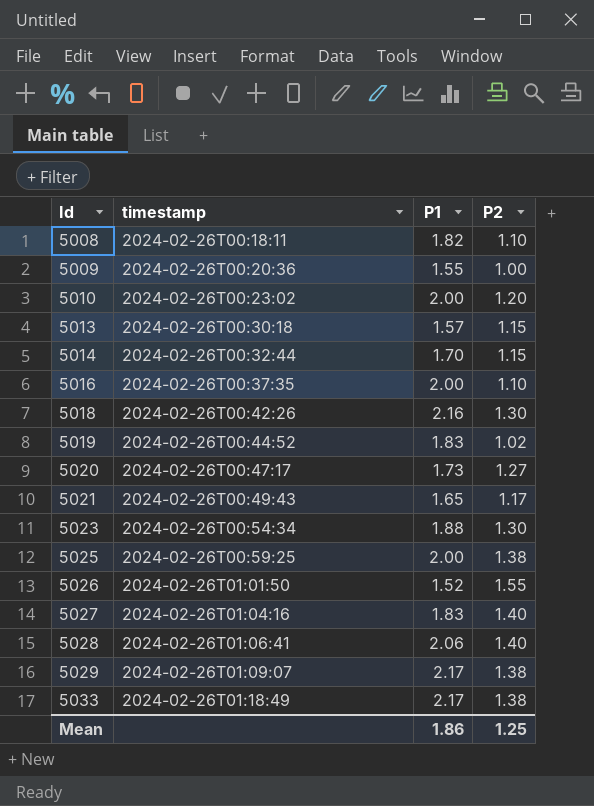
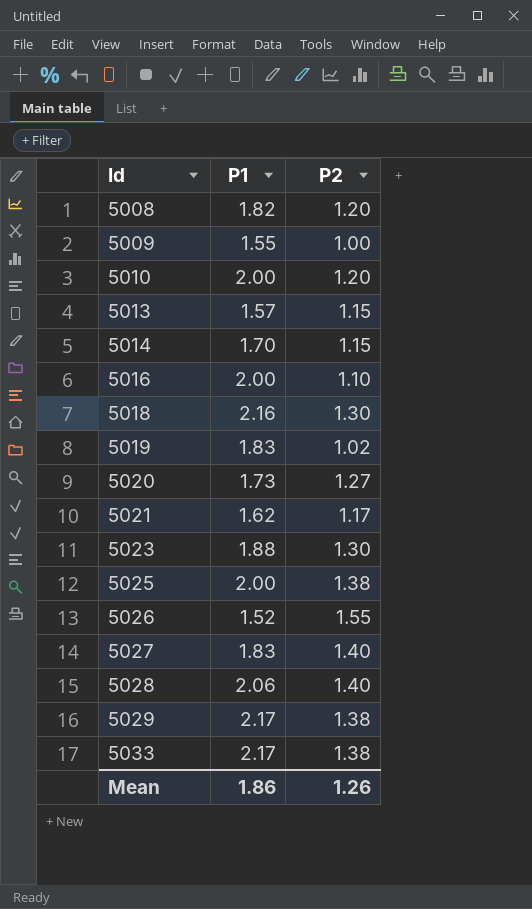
column timestamp | position: 2 -> none
5008 | P2: 1.10 -> 1.20
5021 | P1: 1.65 -> 1.62
Mean | P2: 1.25 -> 1.26

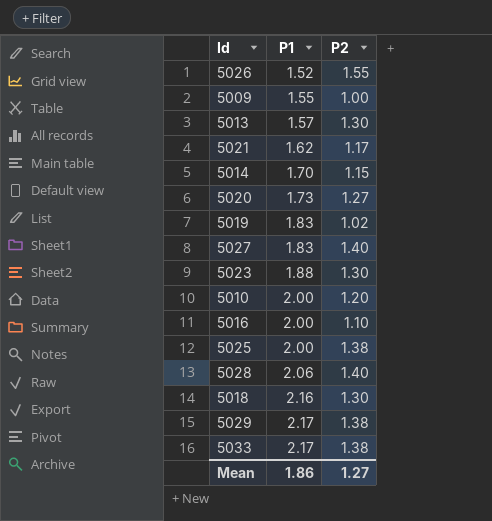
row order: Id ascending -> P1 ascending
row 5008: 1.82 | 1.20 -> none
5013 | P2: 1.15 -> 1.30
Mean | P2: 1.26 -> 1.27

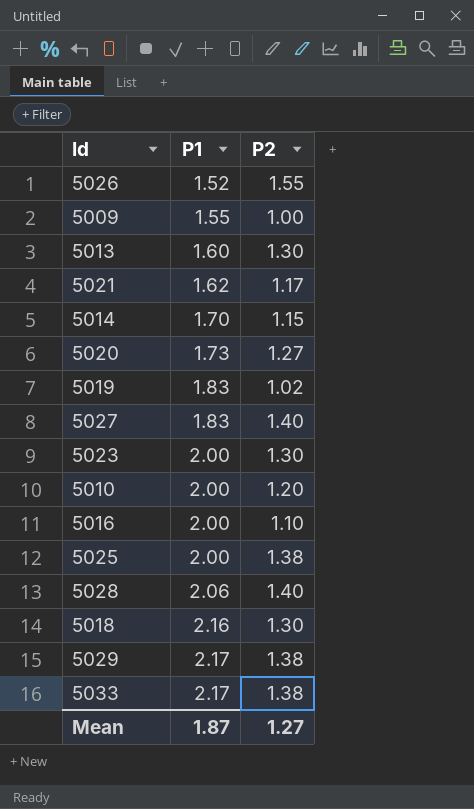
5013 | P1: 1.57 -> 1.60
5023 | P1: 1.88 -> 2.00
Mean | P1: 1.86 -> 1.87

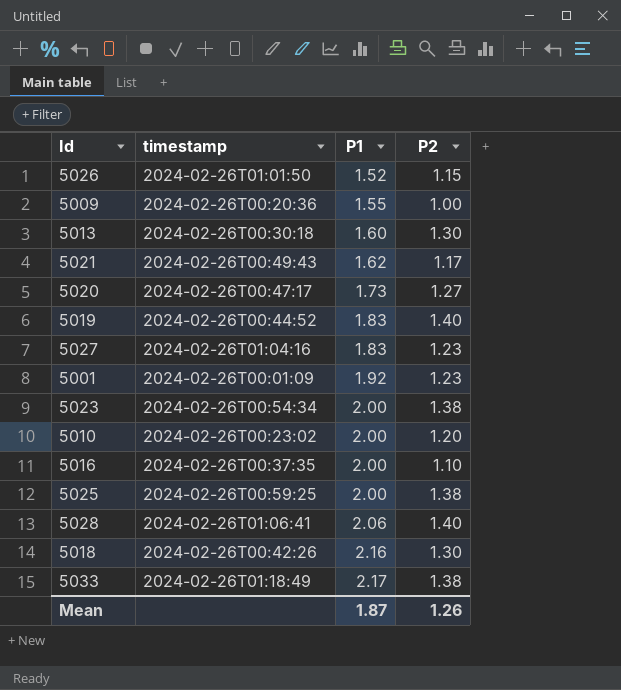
column timestamp | position: none -> 2
row 5014: 1.70 | 1.15 -> none
row 5029: 2.17 | 1.38 -> none
5026 | P2: 1.55 -> 1.15
5019 | P2: 1.02 -> 1.40
5027 | P2: 1.40 -> 1.23
row 5001: none -> 2024-02-26T00:01:09 | 1.92 | 1.23
5023 | P2: 1.30 -> 1.38
Mean | P2: 1.27 -> 1.26

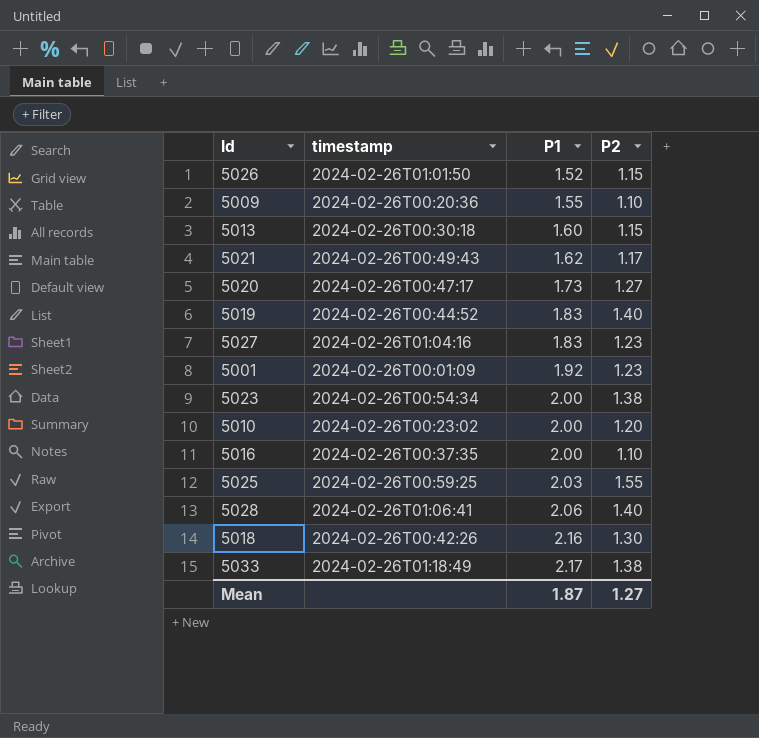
5009 | P2: 1.00 -> 1.10
5013 | P2: 1.30 -> 1.15
5025 | P1: 2.00 -> 2.03
5025 | P2: 1.38 -> 1.55
Mean | P2: 1.26 -> 1.27

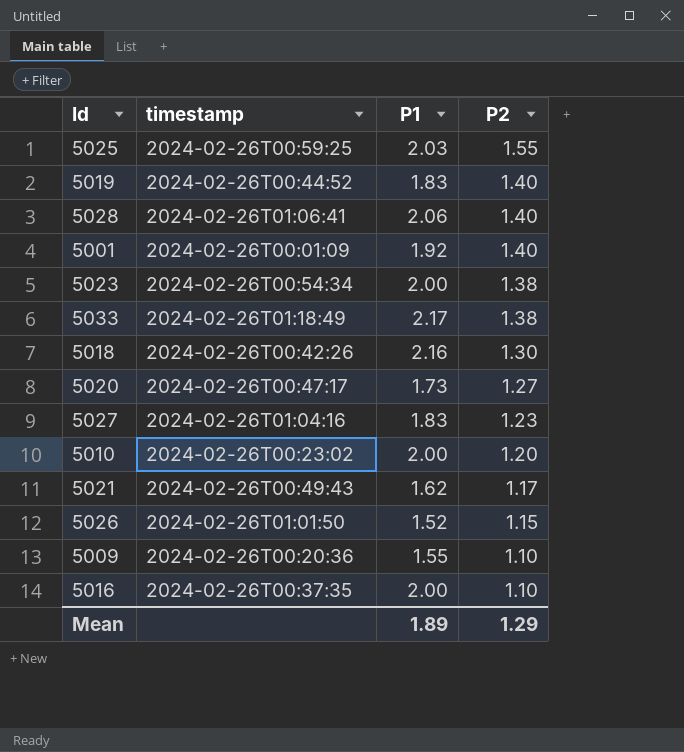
row order: P1 ascending -> P2 descending
row 5013: 2024-02-26T00:30:18 | 1.60 | 1.15 -> none
5001 | P2: 1.23 -> 1.40
Mean | P1: 1.87 -> 1.89
Mean | P2: 1.27 -> 1.29

